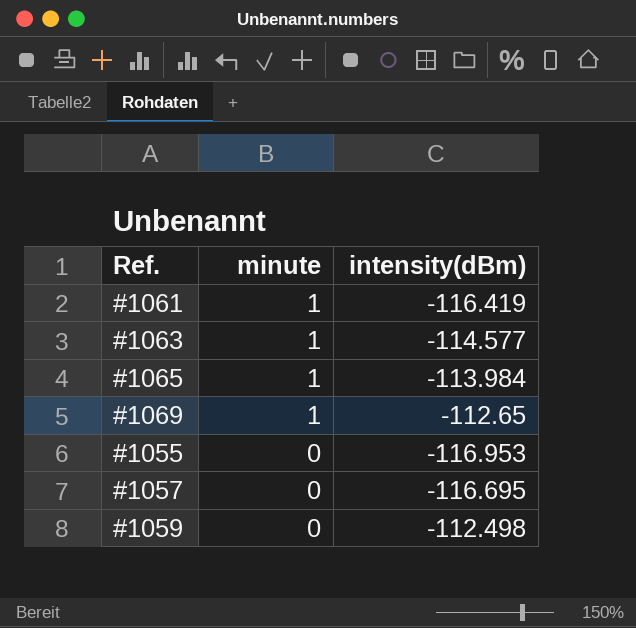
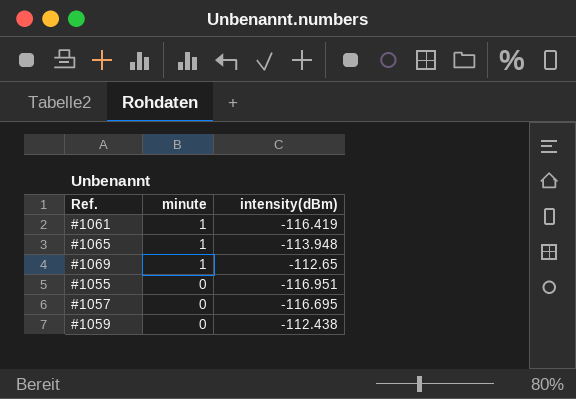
row #1063: 1 | -114.577 -> none
#1065 | intensity(dBm): -113.984 -> -113.948
#1055 | intensity(dBm): -116.953 -> -116.951
#1059 | intensity(dBm): -112.498 -> -112.438

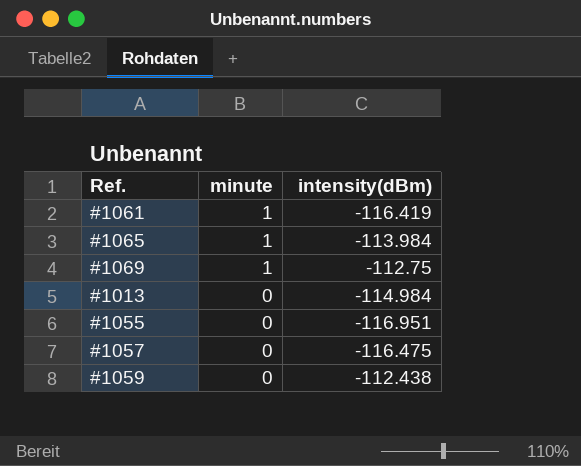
#1065 | intensity(dBm): -113.948 -> -113.984
#1069 | intensity(dBm): -112.65 -> -112.75
row #1013: none -> 0 | -114.984
#1057 | intensity(dBm): -116.695 -> -116.475

